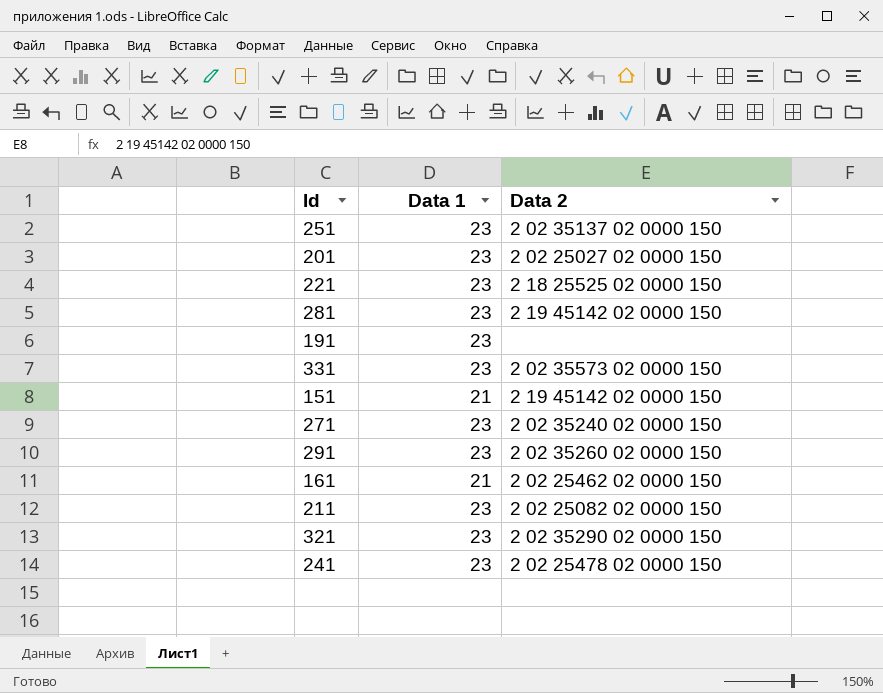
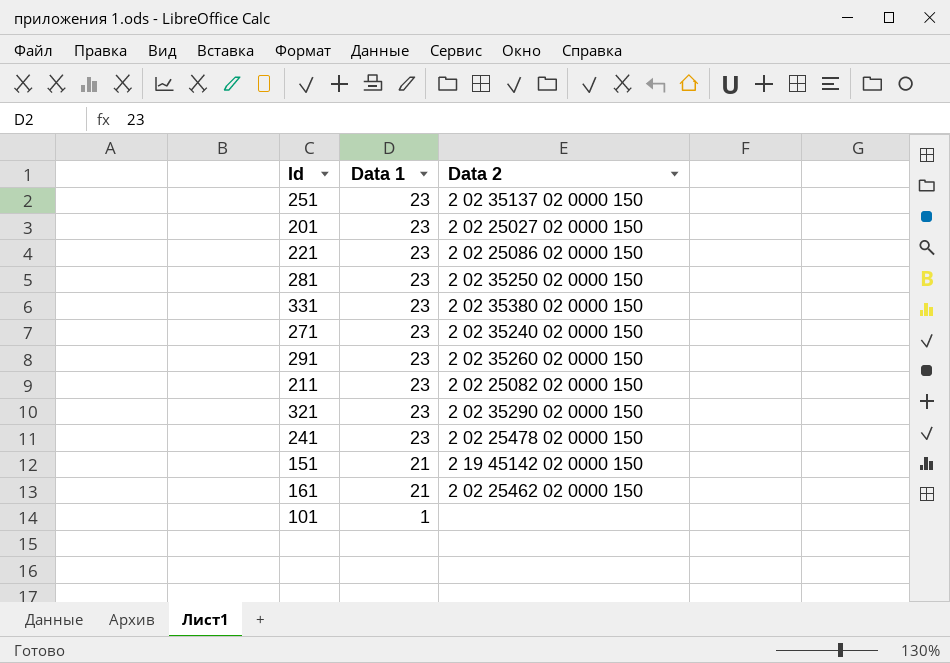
row order: none -> Data 1 descending
row 191: 23 | none -> none
221 | Data 2: 2 18 25525 02 0000 150 -> 2 02 25086 02 0000 150
281 | Data 2: 2 19 45142 02 0000 150 -> 2 02 35250 02 0000 150
331 | Data 2: 2 02 35573 02 0000 150 -> 2 02 35380 02 0000 150
row 101: none -> 1 | none

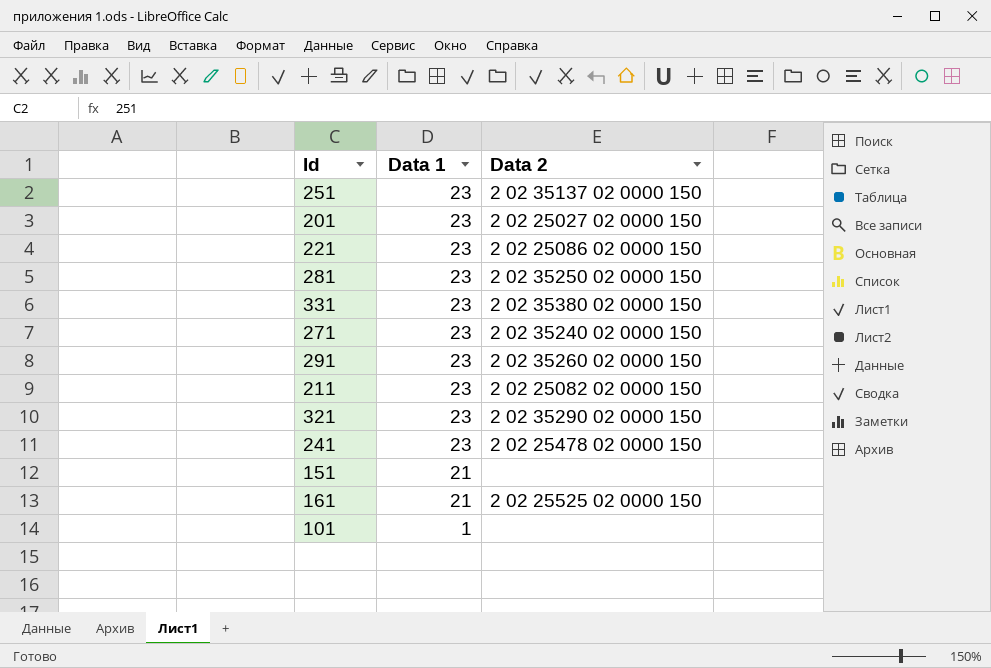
151 | Data 2: 2 19 45142 02 0000 150 -> none
161 | Data 2: 2 02 25462 02 0000 150 -> 2 02 25525 02 0000 150

